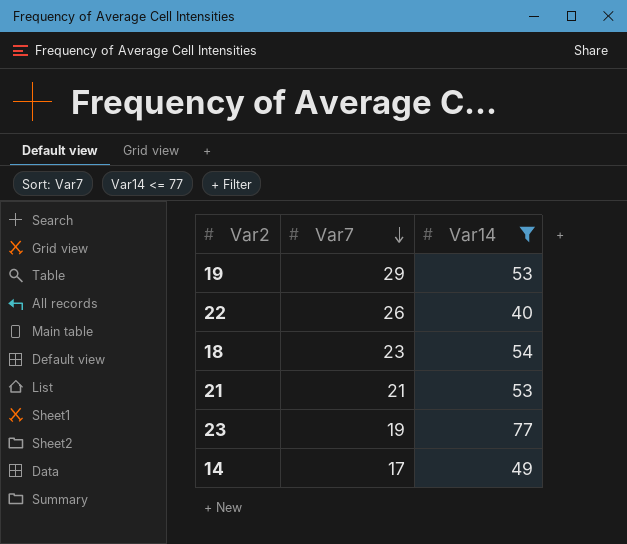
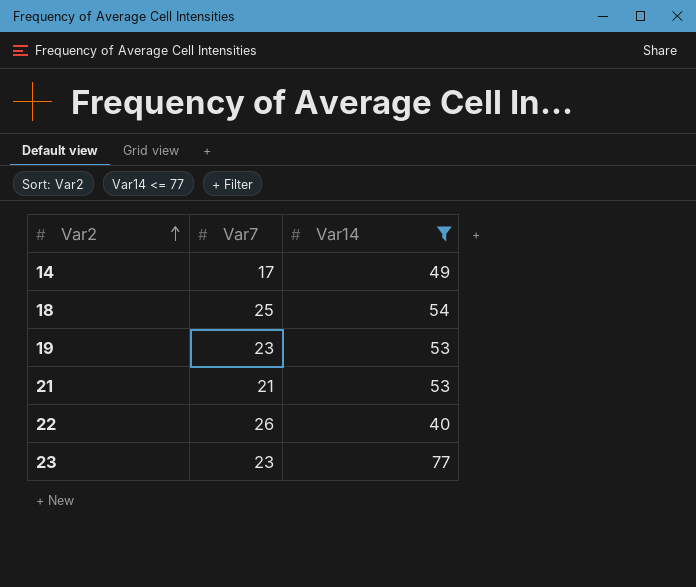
row order: Var7 descending -> Var2 ascending
18 | Var7: 23 -> 25
19 | Var7: 29 -> 23
23 | Var7: 19 -> 23

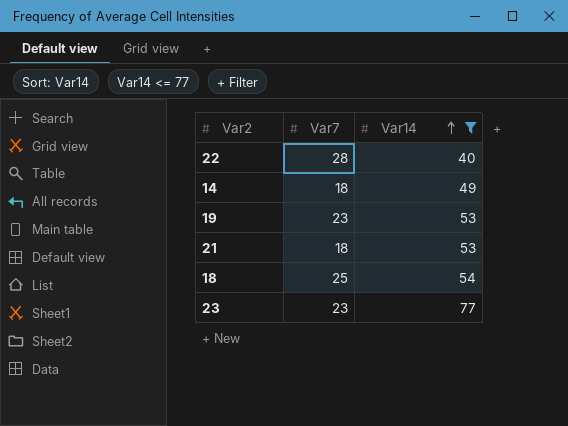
row order: Var2 ascending -> Var14 ascending
22 | Var7: 26 -> 28
14 | Var7: 17 -> 18
21 | Var7: 21 -> 18

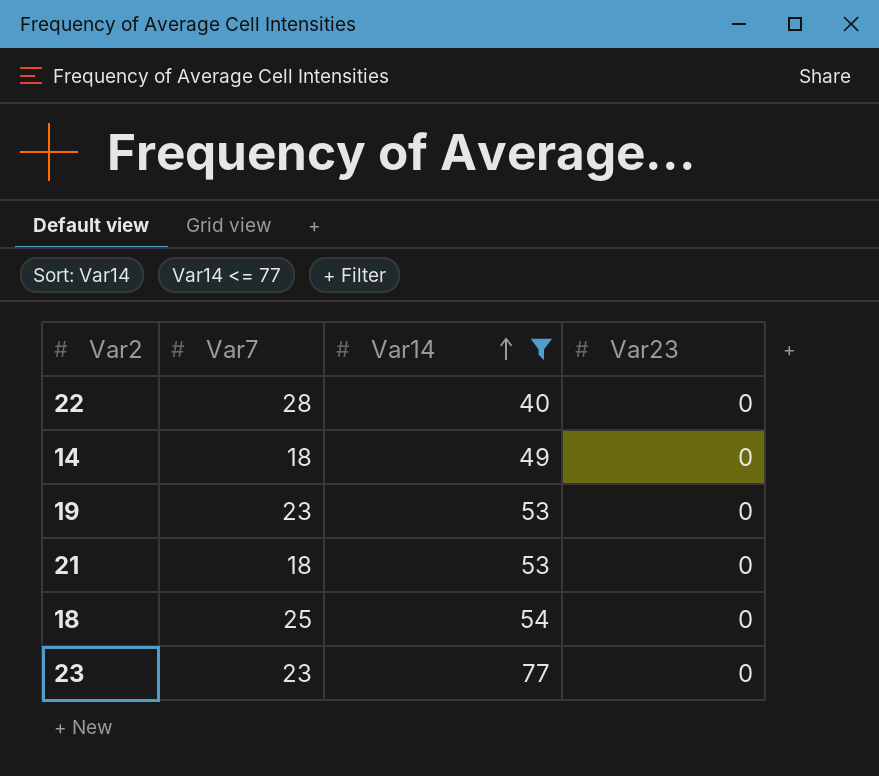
column Var23 | position: none -> 4

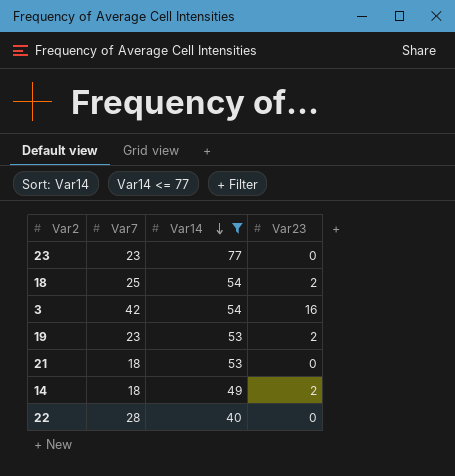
row order: Var14 ascending -> Var14 descending
18 | Var23: 0 -> 2
row 3: none -> 42 | 54 | 16
19 | Var23: 0 -> 2
14 | Var23: 0 -> 2

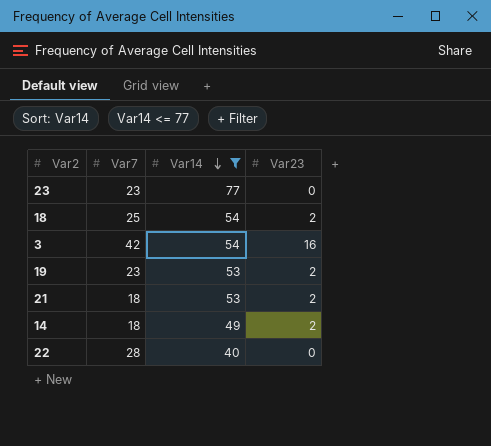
21 | Var23: 0 -> 2

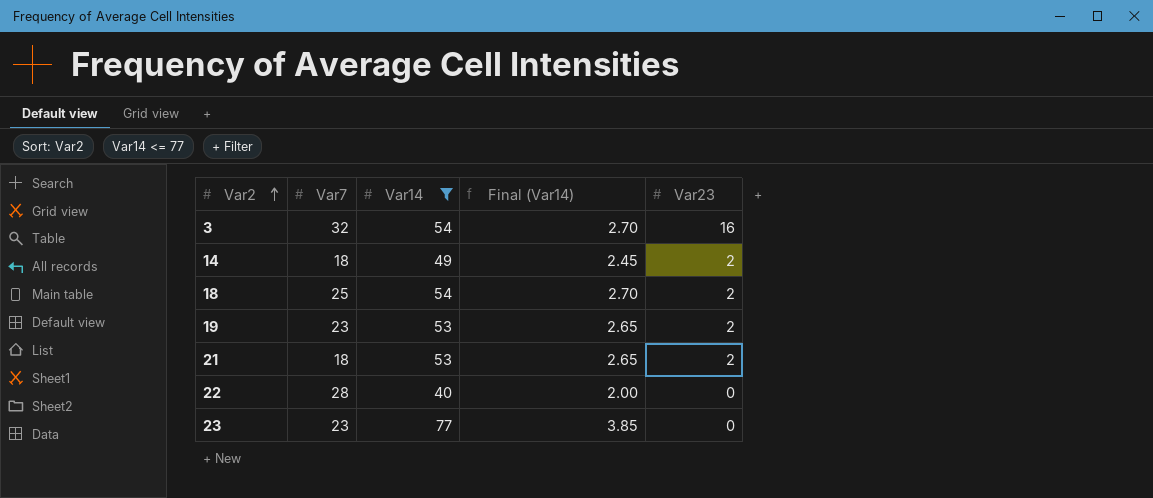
row order: Var14 descending -> Var2 ascending
column Final (Var14) | formula: none -> [Var14] * 0.05
3 | Var7: 42 -> 32

